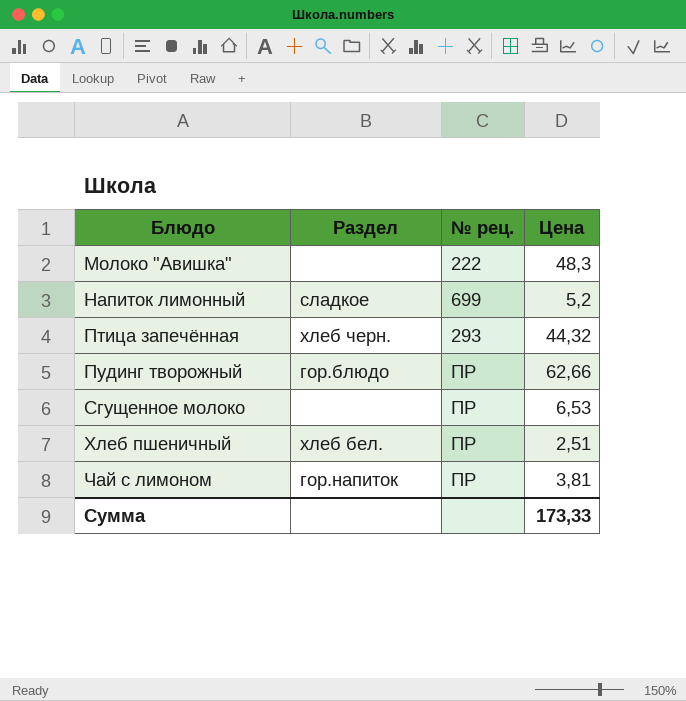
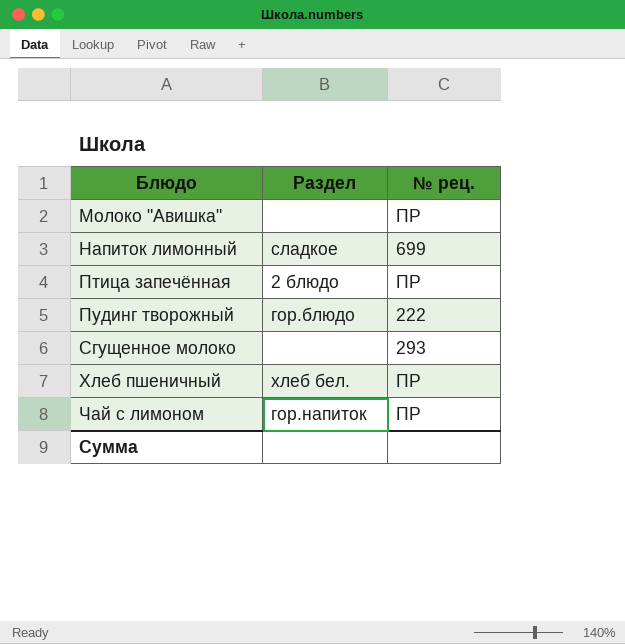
column Цена | position: 4 -> none
Молоко "Авишка" | № рец.: 222 -> ПР
Птица запечённая | Раздел: хлеб черн. -> 2 блюдо
Птица запечённая | № рец.: 293 -> ПР
Пудинг творожный | № рец.: ПР -> 222
Сгущенное молоко | № рец.: ПР -> 293

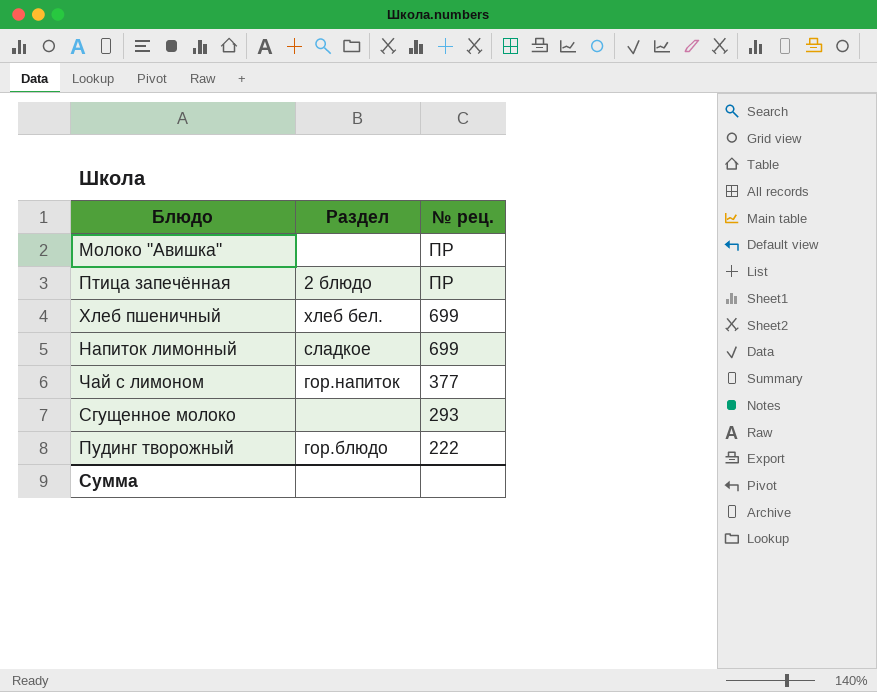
row order: Блюдо ascending -> № рец. descending
Хлеб пшеничный | № рец.: ПР -> 699
Чай с лимоном | № рец.: ПР -> 377

